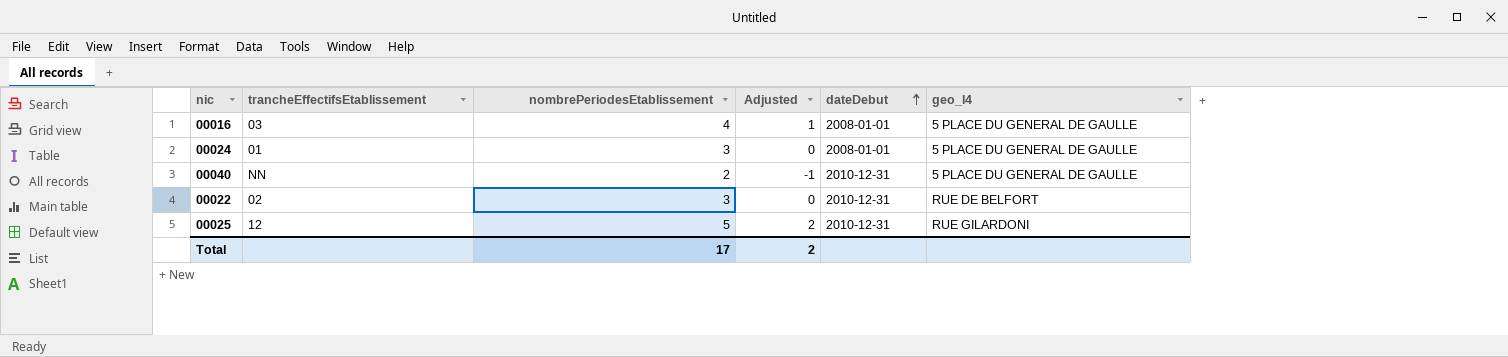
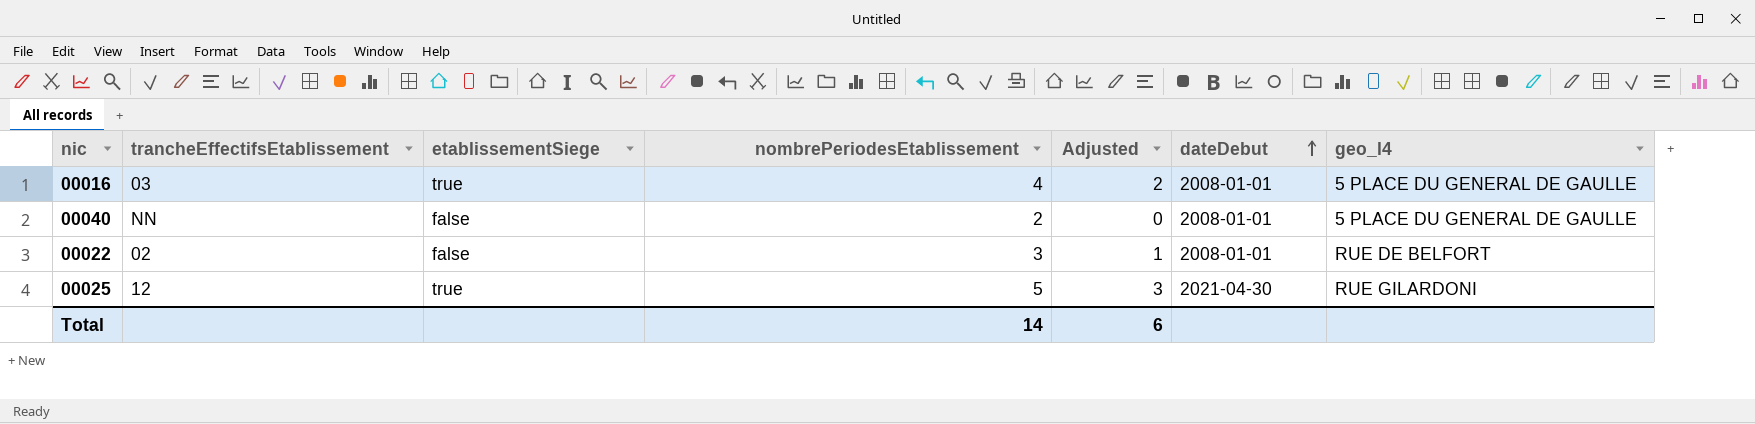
column etablissementSiege | position: none -> 3
column Adjusted | formula: [nombrePeriodesEtablissement] - 3 -> [nombrePeriodesEtablissement] - 2
row 00024: 01 | 3 | 0 | 2008-01-01 | 5 PLACE DU GENERAL DE GAULLE -> none
00040 | dateDebut: 2010-12-31 -> 2008-01-01
00022 | dateDebut: 2010-12-31 -> 2008-01-01
00025 | dateDebut: 2010-12-31 -> 2021-04-30
Total | nombrePeriodesEtablissement: 17 -> 14
Total | Adjusted: 2 -> 6

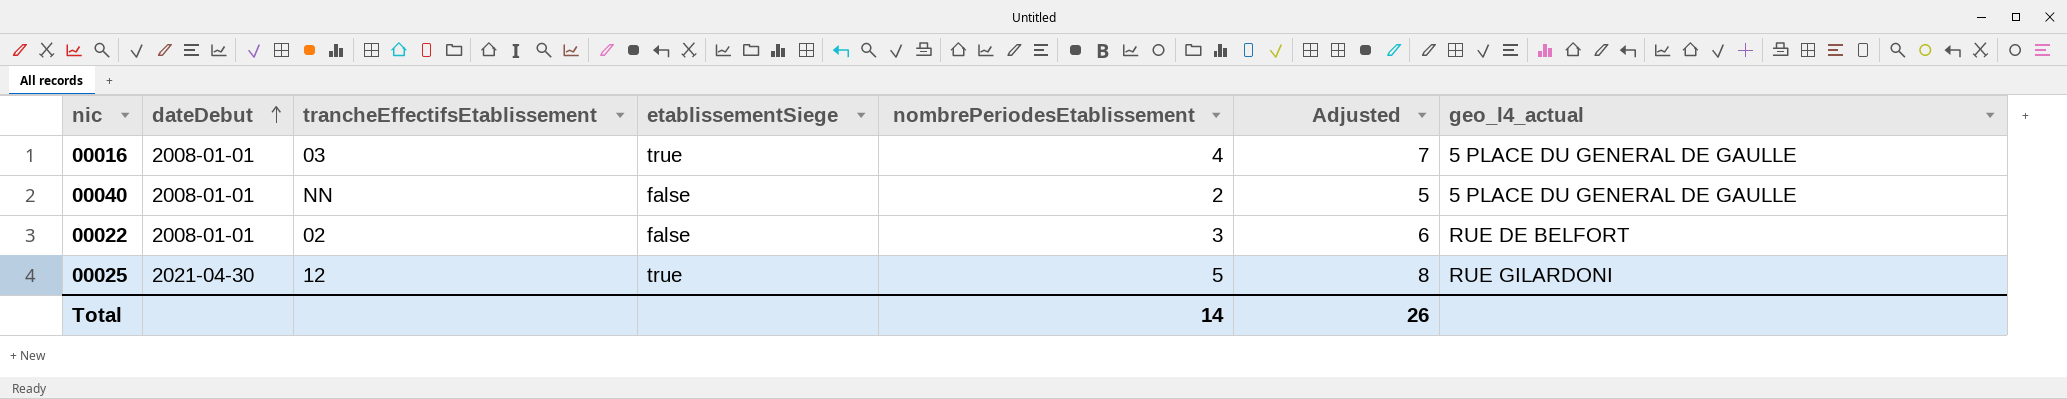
column dateDebut | position: 6 -> 2
column Adjusted | formula: [nombrePeriodesEtablissement] - 2 -> [nombrePeriodesEtablissement] + 3
column name: geo_l4 -> geo_l4_actual
Total | Adjusted: 6 -> 26

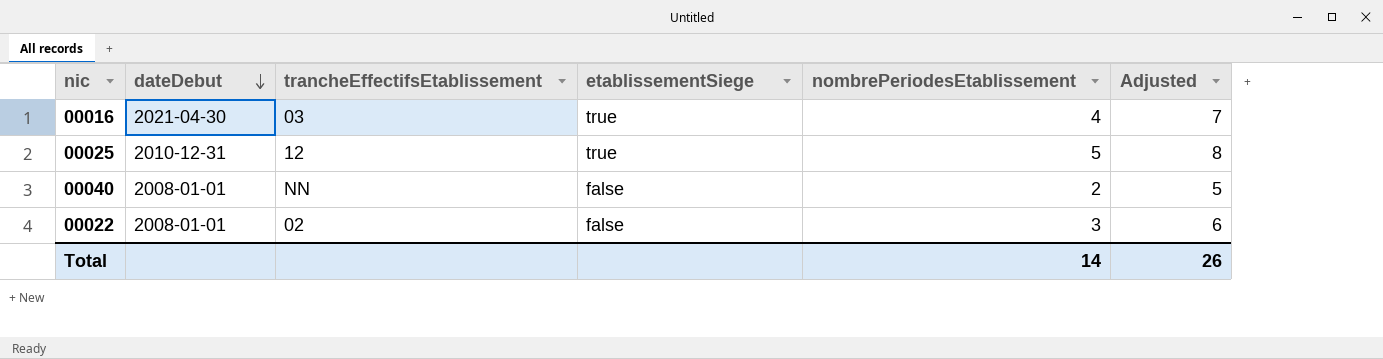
row order: dateDebut ascending -> dateDebut descending
column geo_l4_actual | position: 7 -> none
00016 | dateDebut: 2008-01-01 -> 2021-04-30
00025 | dateDebut: 2021-04-30 -> 2010-12-31

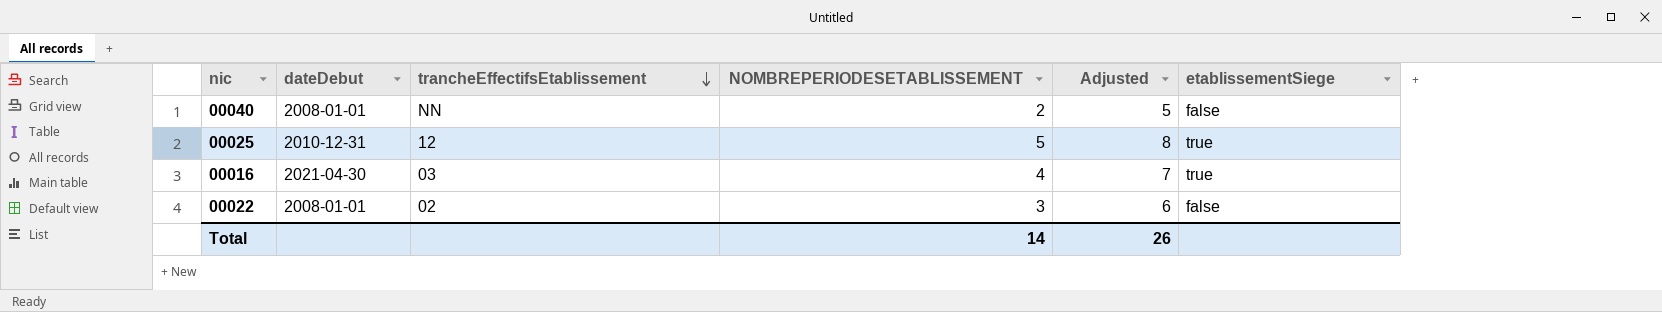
row order: dateDebut descending -> trancheEffectifsEtablissement descending
column name: nombrePeriodesEtablissement -> NOMBREPERIODESETABLISSEMENT
column etablissementSiege | position: 4 -> 6

